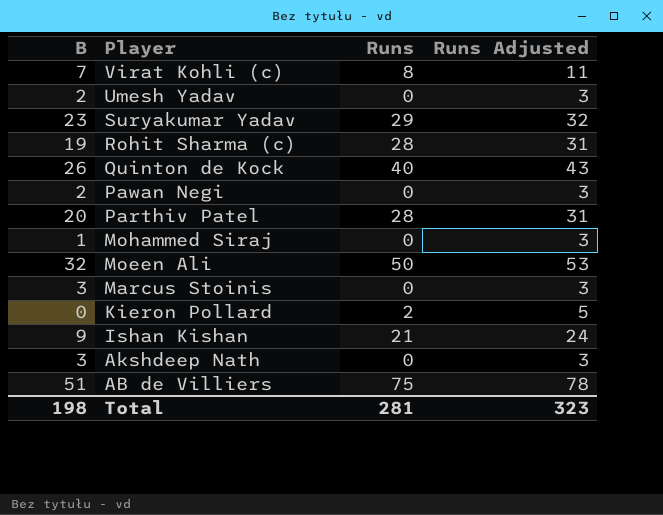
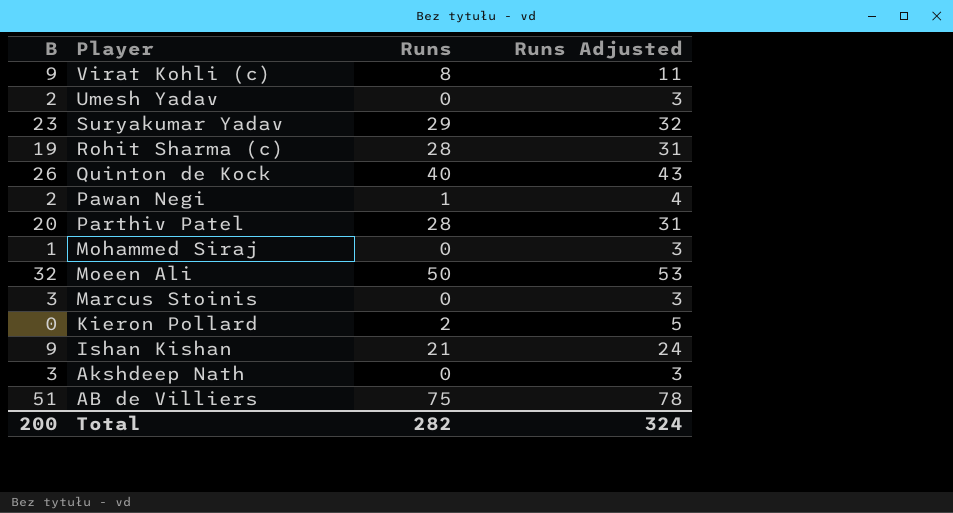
Virat Kohli (c) | B: 7 -> 9
Pawan Negi | Runs: 0 -> 1
Pawan Negi | Runs Adjusted: 3 -> 4
Total | B: 198 -> 200
Total | Runs: 281 -> 282
Total | Runs Adjusted: 323 -> 324

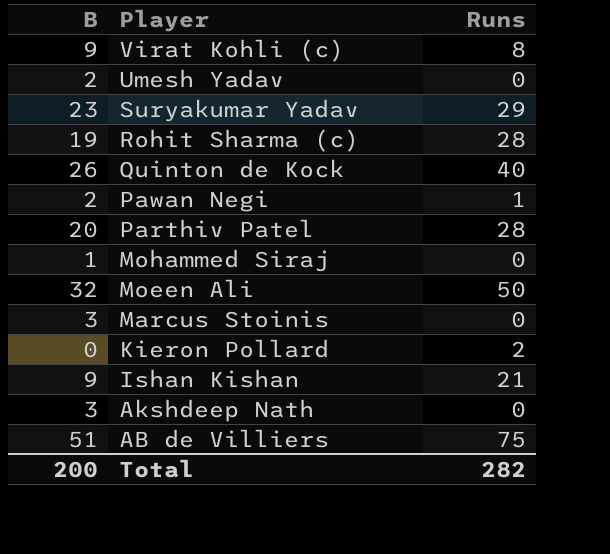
column Runs Adjusted | formula: [Runs] + 3 -> none

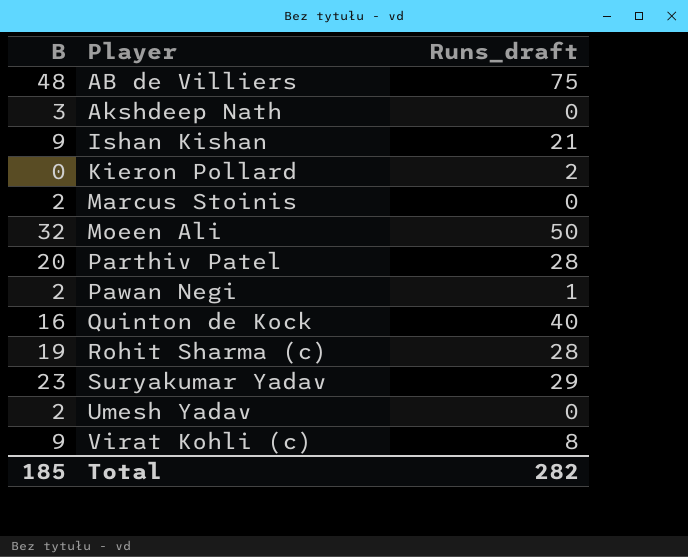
row order: Player descending -> Player ascending
column name: Runs -> Runs_draft
row Mohammed Siraj: 1 | 0 -> none
AB de Villiers | B: 51 -> 48
Marcus Stoinis | B: 3 -> 2
Quinton de Kock | B: 26 -> 16
Total | B: 200 -> 185

